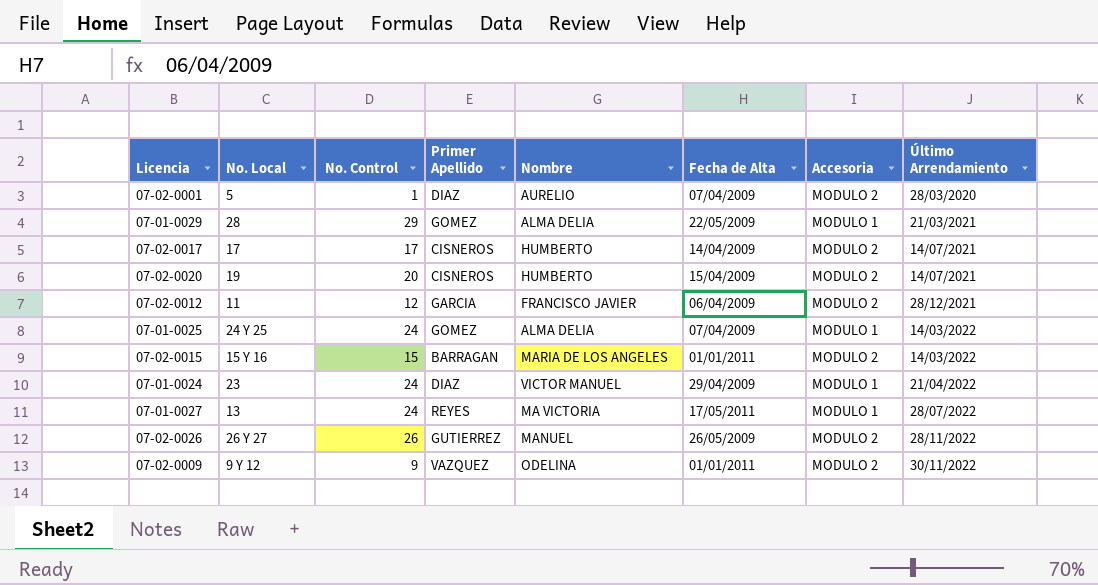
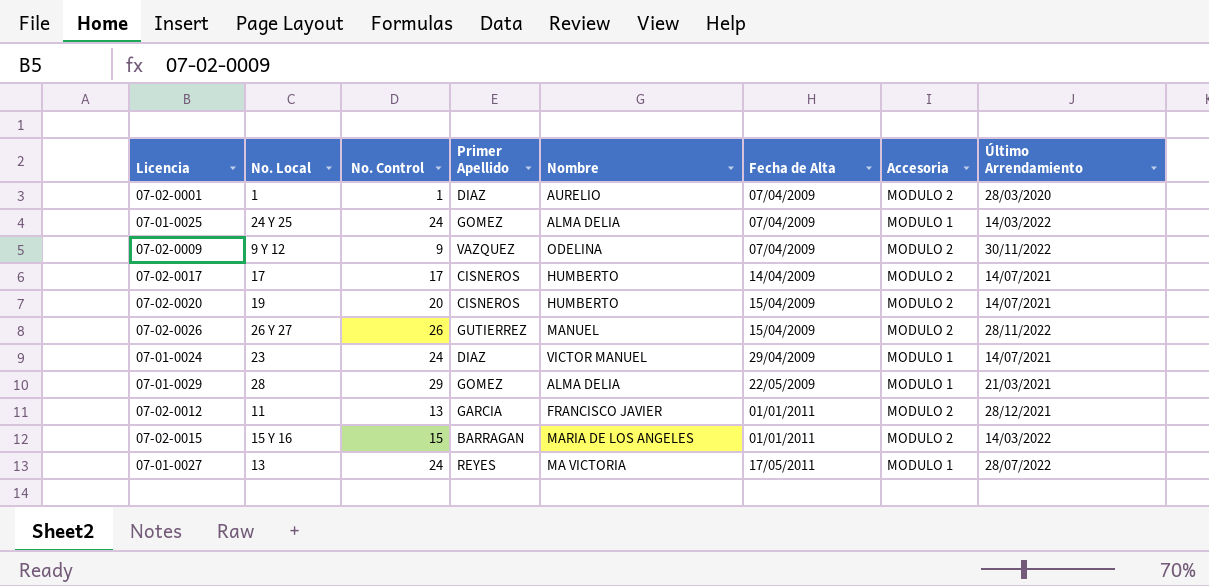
row order: Último Arrendamiento ascending -> Fecha de Alta ascending
07-02-0001 | No. Local: 5 -> 1
07-02-0009 | Fecha de Alta: 01/01/2011 -> 07/04/2009
07-02-0026 | Fecha de Alta: 26/05/2009 -> 15/04/2009
07-01-0024 | Último Arrendamiento: 21/04/2022 -> 14/07/2021
07-02-0012 | No. Control: 12 -> 13
07-02-0012 | Fecha de Alta: 06/04/2009 -> 01/01/2011

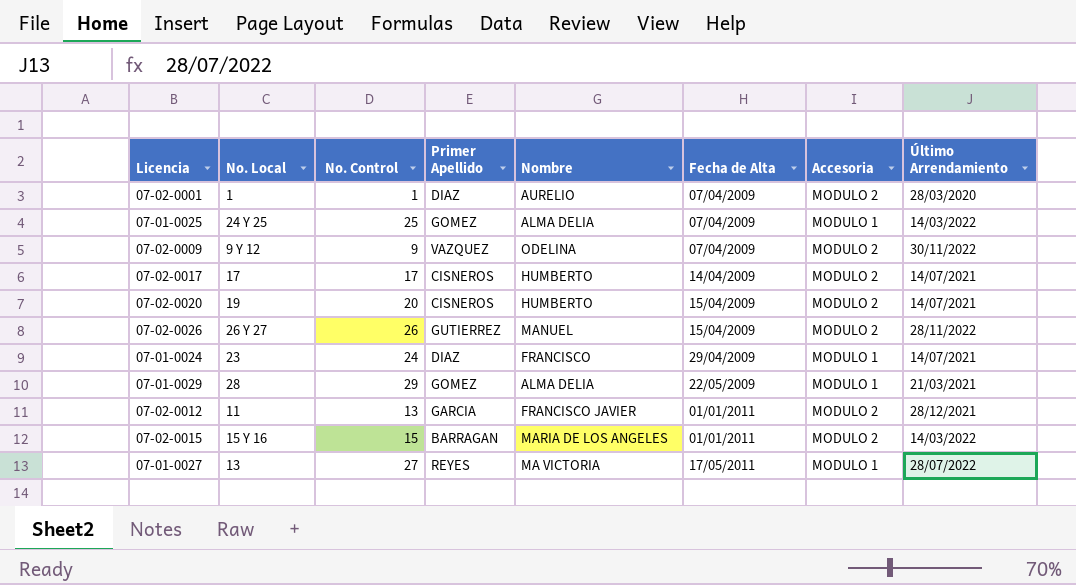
07-01-0025 | No. Control: 24 -> 25
07-01-0024 | Nombre: VICTOR MANUEL -> FRANCISCO
07-01-0027 | No. Control: 24 -> 27

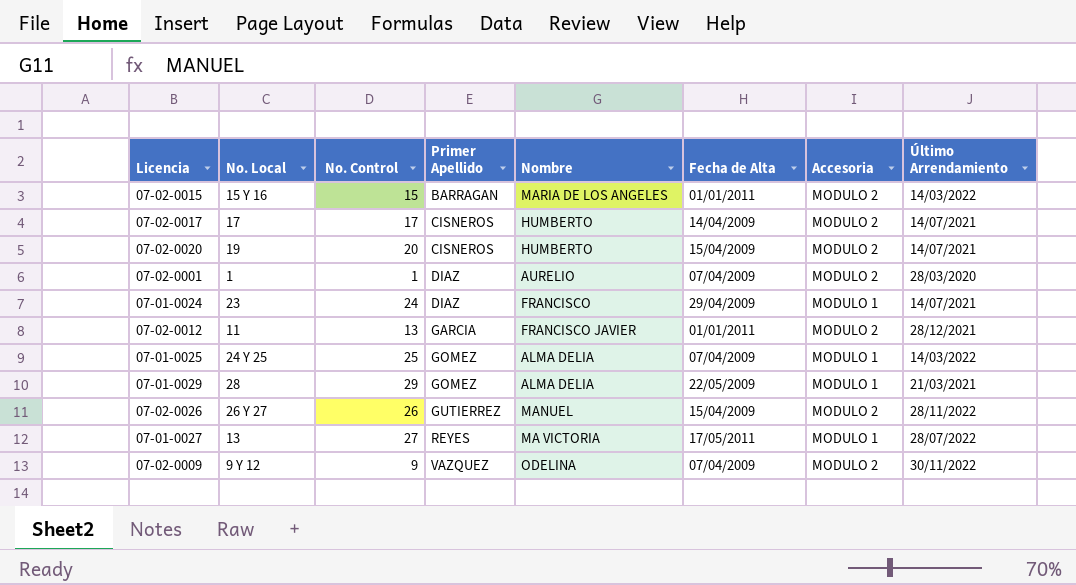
row order: Fecha de Alta ascending -> Primer Apellido ascending

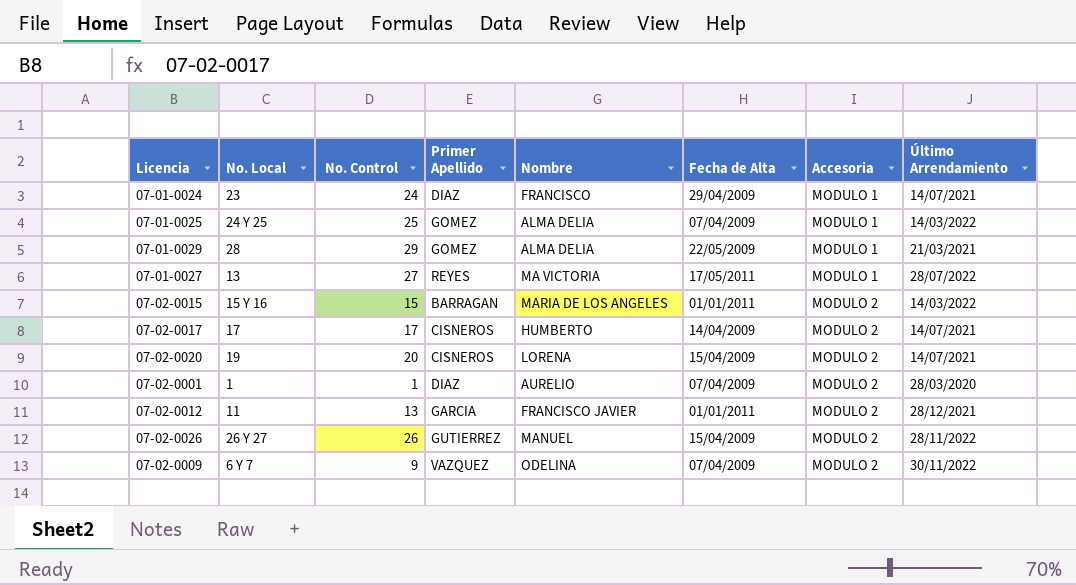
row order: Primer Apellido ascending -> Accesoria ascending
07-02-0020 | Nombre: HUMBERTO -> LORENA
07-02-0009 | No. Local: 9 Y 12 -> 6 Y 7

